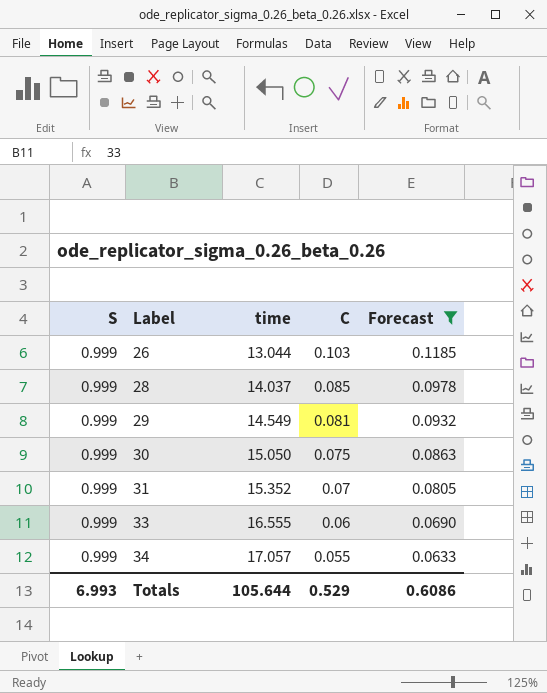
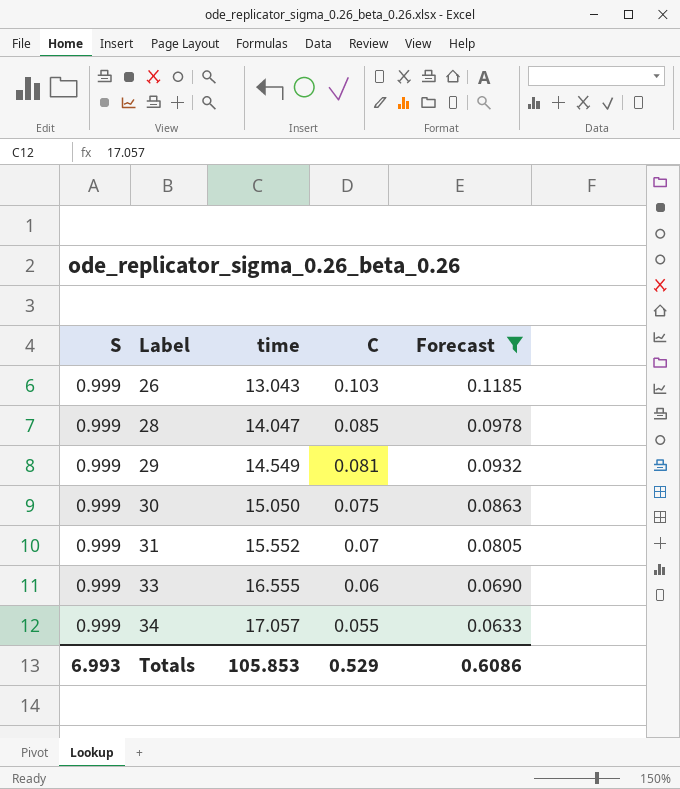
26 | time: 13.044 -> 13.043
28 | time: 14.037 -> 14.047
31 | time: 15.352 -> 15.552
Totals | time: 105.644 -> 105.853

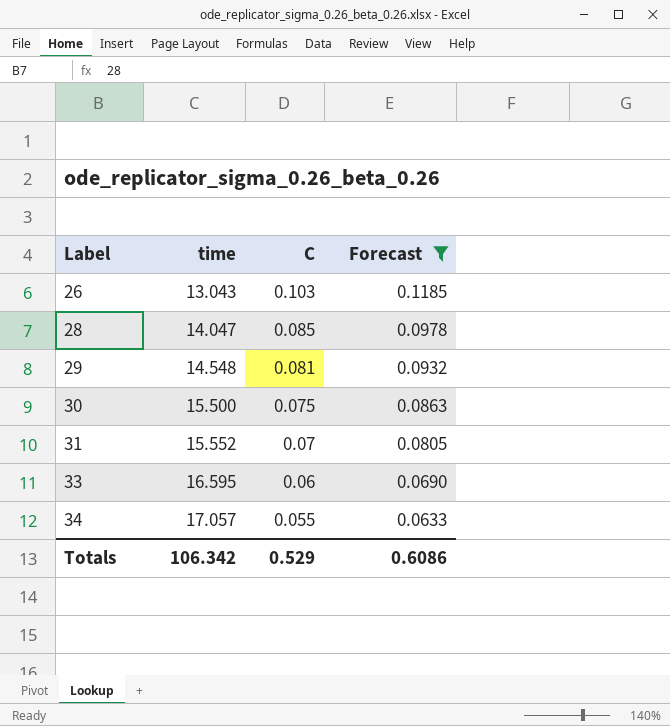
column S | position: 1 -> none
29 | time: 14.549 -> 14.548
30 | time: 15.050 -> 15.500
33 | time: 16.555 -> 16.595
Totals | time: 105.853 -> 106.342

